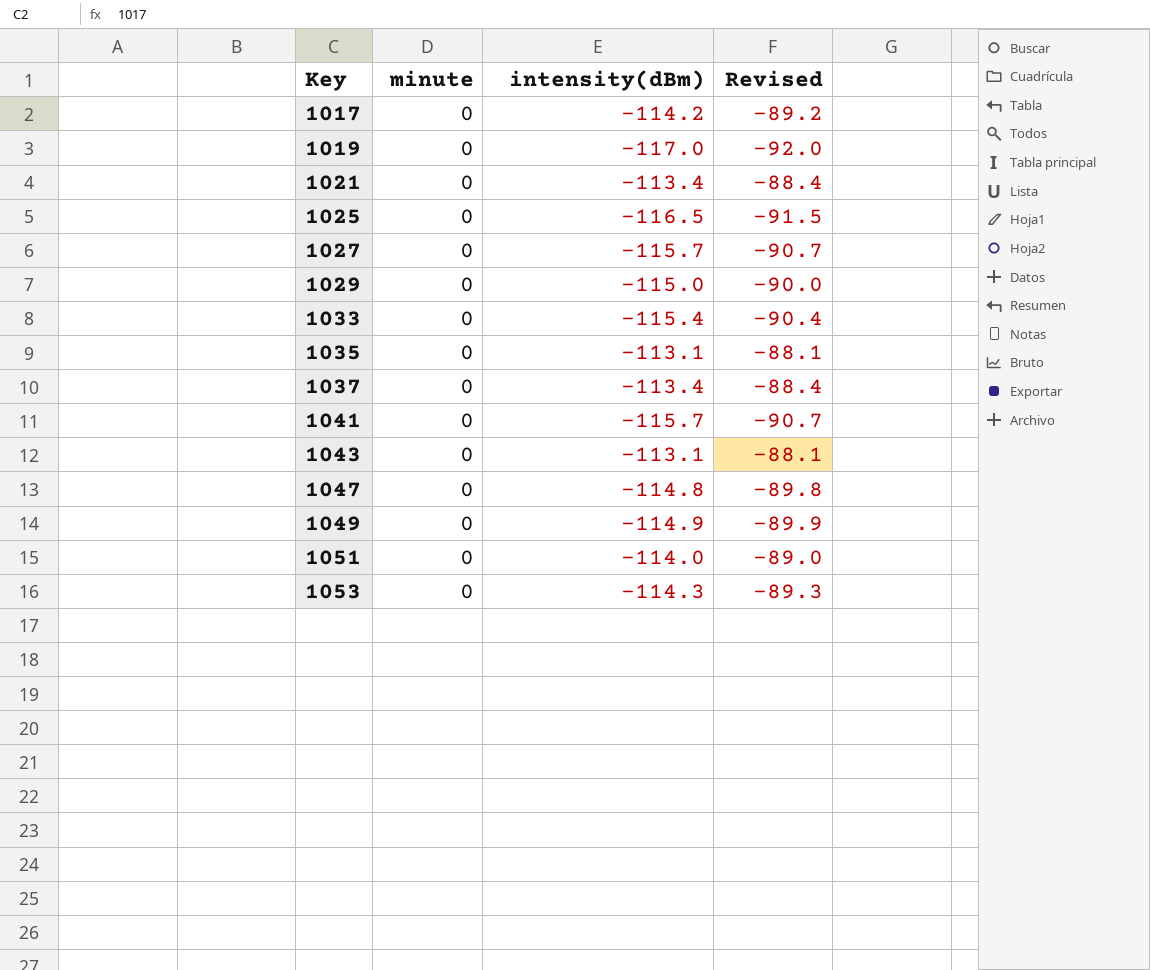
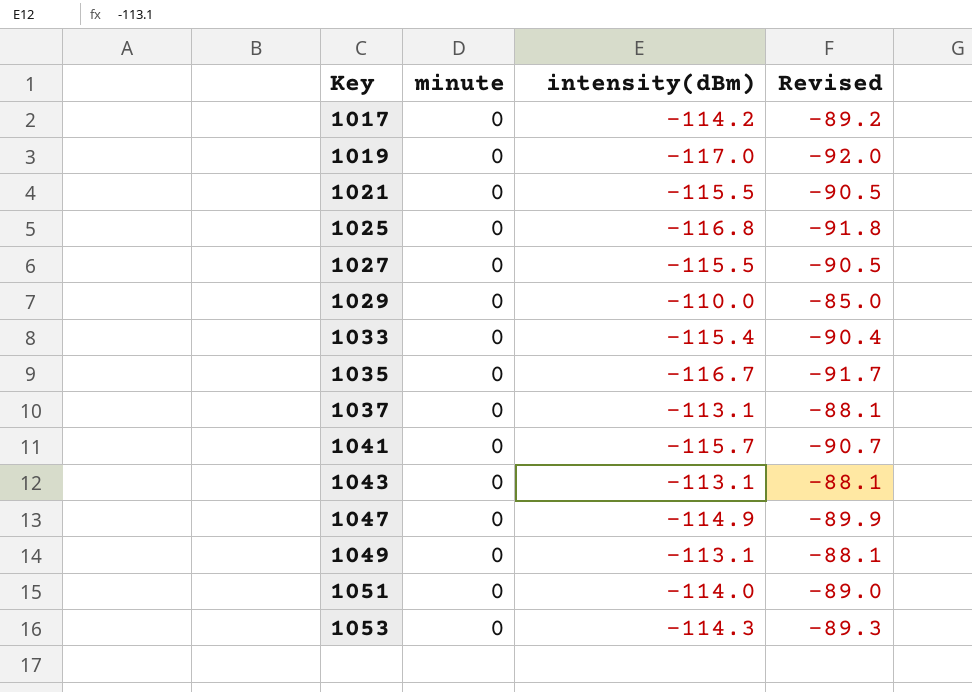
1021 | intensity(dBm): -113.4 -> -115.5
1021 | Revised: -88.4 -> -90.5
1025 | intensity(dBm): -116.5 -> -116.8
1025 | Revised: -91.5 -> -91.8
1027 | intensity(dBm): -115.7 -> -115.5
1027 | Revised: -90.7 -> -90.5
1029 | intensity(dBm): -115.0 -> -110.0
1029 | Revised: -90.0 -> -85.0
1035 | intensity(dBm): -113.1 -> -116.7
1035 | Revised: -88.1 -> -91.7
1037 | intensity(dBm): -113.4 -> -113.1
1037 | Revised: -88.4 -> -88.1
1047 | intensity(dBm): -114.8 -> -114.9
1047 | Revised: -89.8 -> -89.9
1049 | intensity(dBm): -114.9 -> -113.1
1049 | Revised: -89.9 -> -88.1

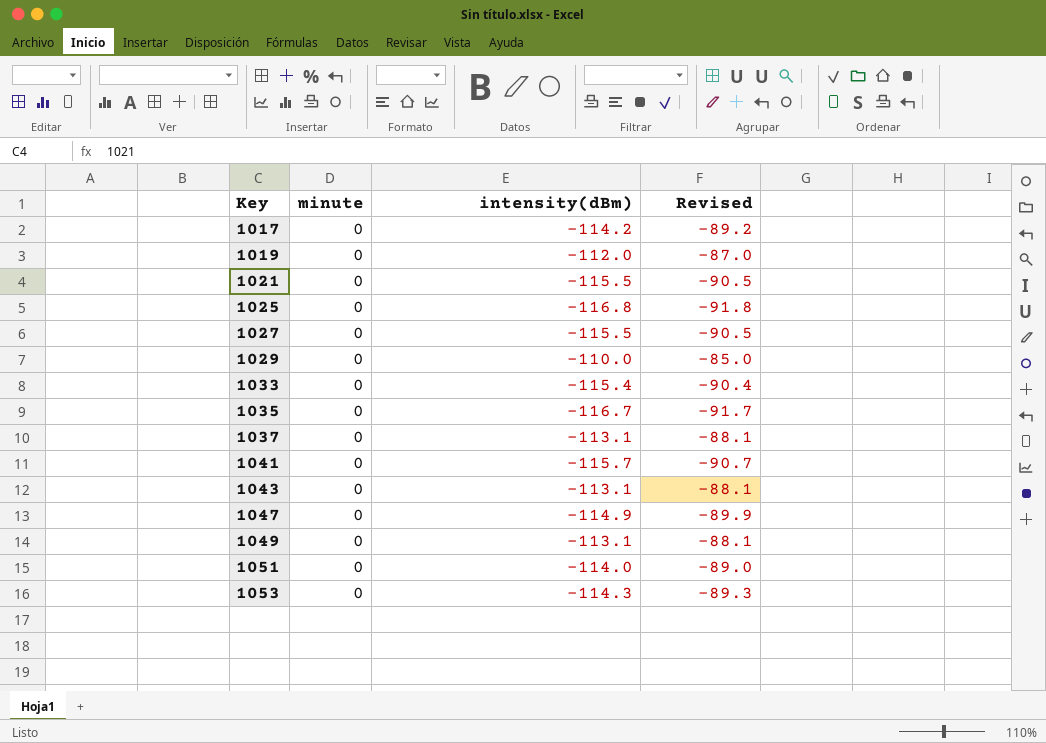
1019 | intensity(dBm): -117.0 -> -112.0
1019 | Revised: -92.0 -> -87.0

